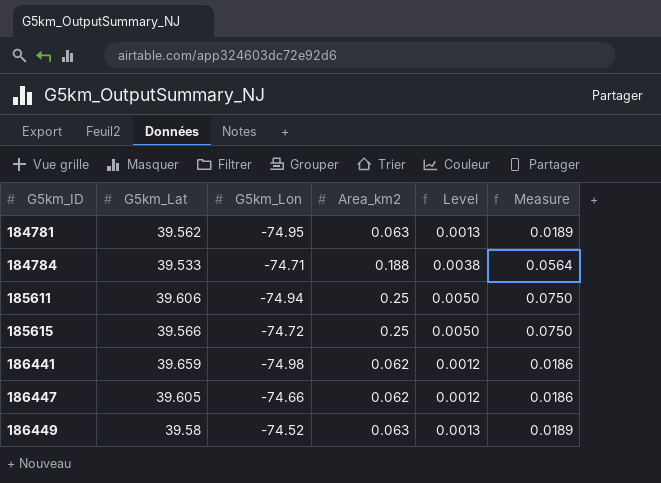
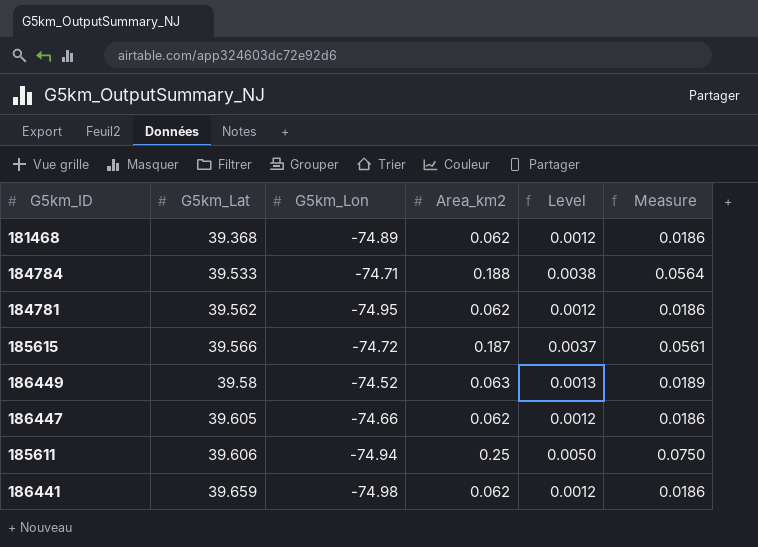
row order: G5km_ID ascending -> G5km_Lat ascending
row 181468: none -> 39.368 | -74.89 | 0.062 | 0.0012 | 0.0186
184781 | Area_km2: 0.063 -> 0.062
184781 | Level: 0.0013 -> 0.0012
184781 | Measure: 0.0189 -> 0.0186
185615 | Area_km2: 0.25 -> 0.187
185615 | Level: 0.0050 -> 0.0037
185615 | Measure: 0.0750 -> 0.0561

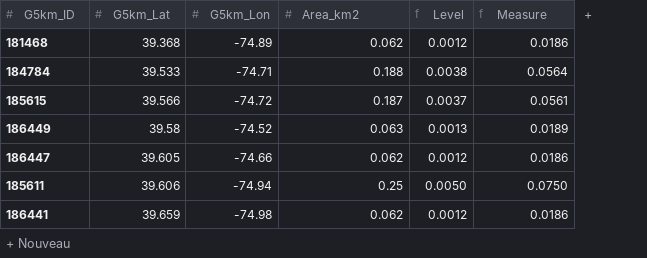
row 184781: 39.562 | -74.95 | 0.062 | 0.0012 | 0.0186 -> none

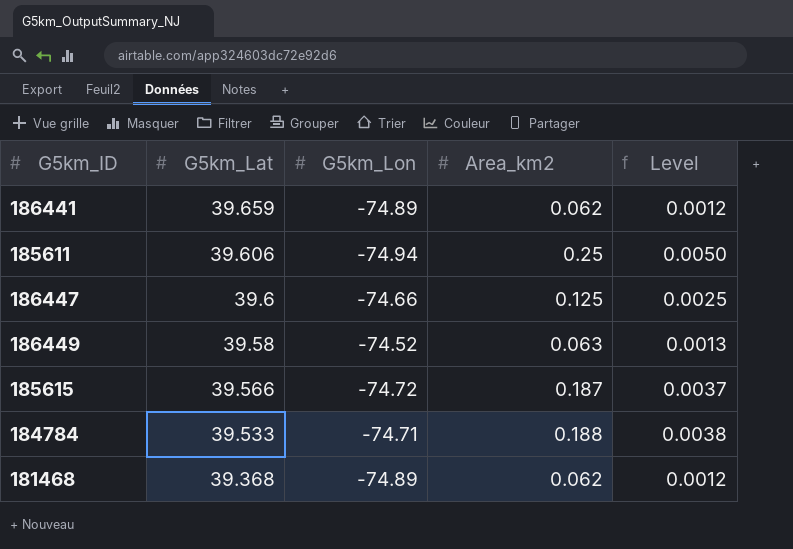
row order: G5km_Lat ascending -> G5km_Lat descending
column Measure | formula: [Area_km2] * 0.3 -> none
186441 | G5km_Lon: -74.98 -> -74.89
186447 | G5km_Lat: 39.605 -> 39.6
186447 | Area_km2: 0.062 -> 0.125
186447 | Level: 0.0012 -> 0.0025

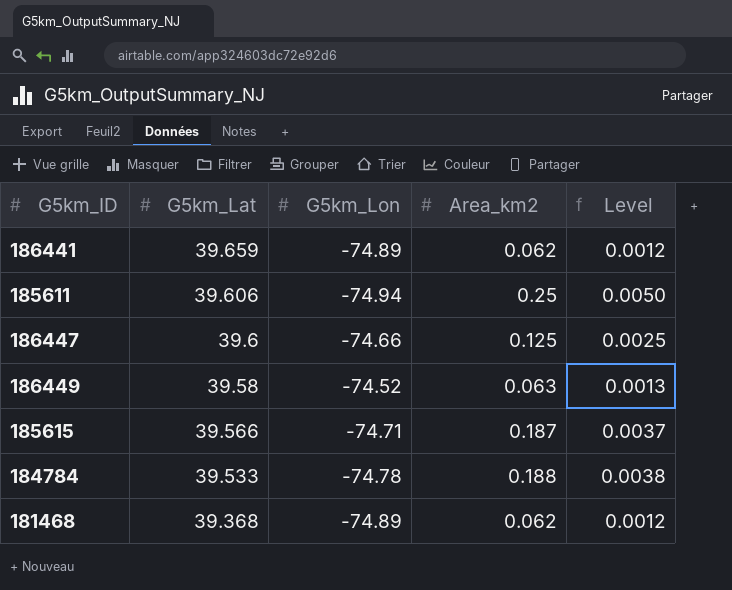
185615 | G5km_Lon: -74.72 -> -74.71
184784 | G5km_Lon: -74.71 -> -74.78

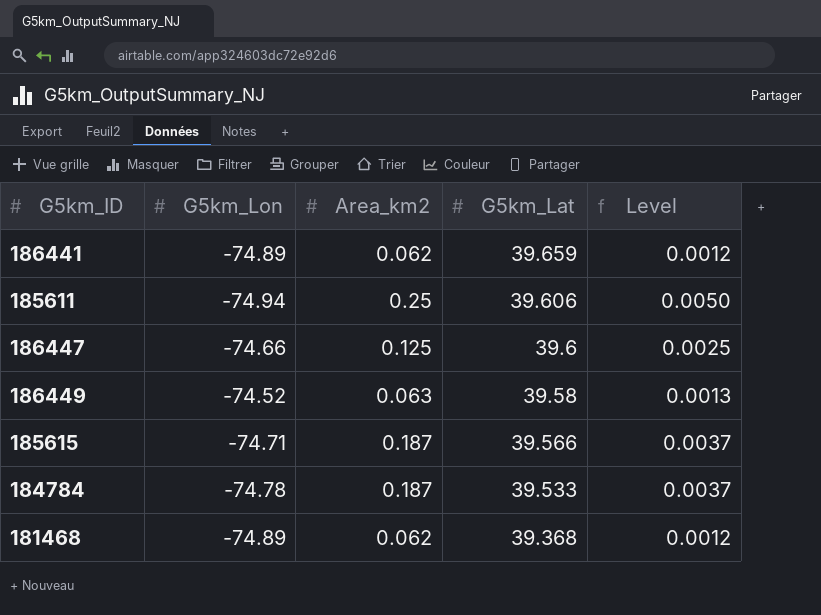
column G5km_Lat | position: 2 -> 4
184784 | Area_km2: 0.188 -> 0.187
184784 | Level: 0.0038 -> 0.0037

